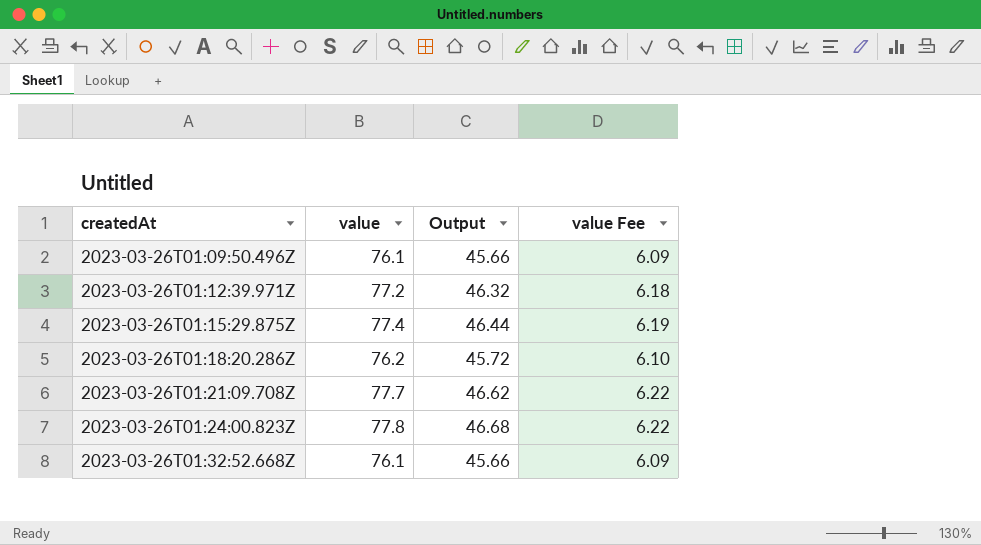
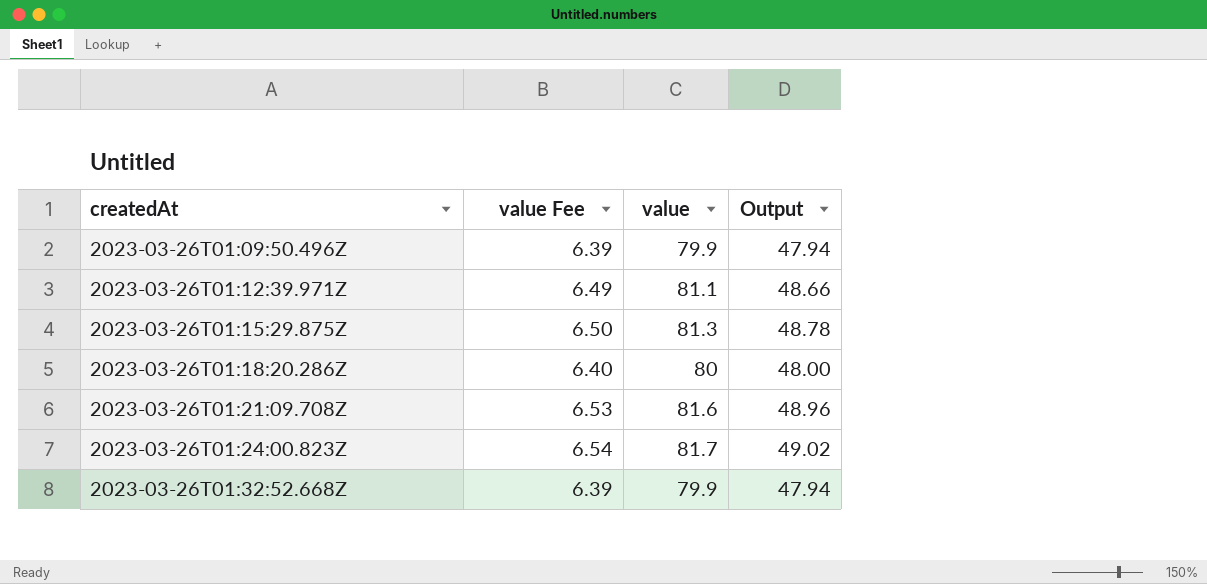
column value Fee | position: 4 -> 2
2023-03-26T01:09:50.496Z | value Fee: 6.09 -> 6.39
2023-03-26T01:09:50.496Z | value: 76.1 -> 79.9
2023-03-26T01:09:50.496Z | Output: 45.66 -> 47.94
2023-03-26T01:12:39.971Z | value Fee: 6.18 -> 6.49
2023-03-26T01:12:39.971Z | value: 77.2 -> 81.1
2023-03-26T01:12:39.971Z | Output: 46.32 -> 48.66
2023-03-26T01:15:29.875Z | value Fee: 6.19 -> 6.50
2023-03-26T01:15:29.875Z | value: 77.4 -> 81.3
2023-03-26T01:15:29.875Z | Output: 46.44 -> 48.78
2023-03-26T01:18:20.286Z | value Fee: 6.10 -> 6.40
2023-03-26T01:18:20.286Z | value: 76.2 -> 80
2023-03-26T01:18:20.286Z | Output: 45.72 -> 48.00
2023-03-26T01:21:09.708Z | value Fee: 6.22 -> 6.53
2023-03-26T01:21:09.708Z | value: 77.7 -> 81.6
2023-03-26T01:21:09.708Z | Output: 46.62 -> 48.96
2023-03-26T01:24:00.823Z | value Fee: 6.22 -> 6.54
2023-03-26T01:24:00.823Z | value: 77.8 -> 81.7
2023-03-26T01:24:00.823Z | Output: 46.68 -> 49.02
2023-03-26T01:32:52.668Z | value Fee: 6.09 -> 6.39
2023-03-26T01:32:52.668Z | value: 76.1 -> 79.9
2023-03-26T01:32:52.668Z | Output: 45.66 -> 47.94

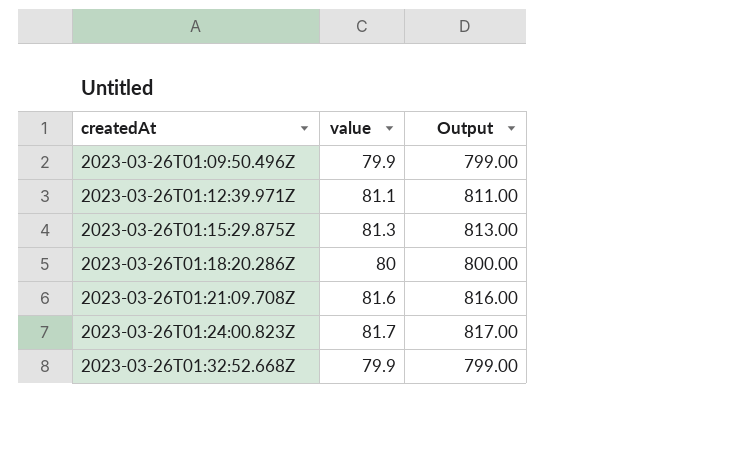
column value Fee | formula: [value] * 0.08 -> none
column Output | formula: [value] * 0.6 -> [value] * 10

